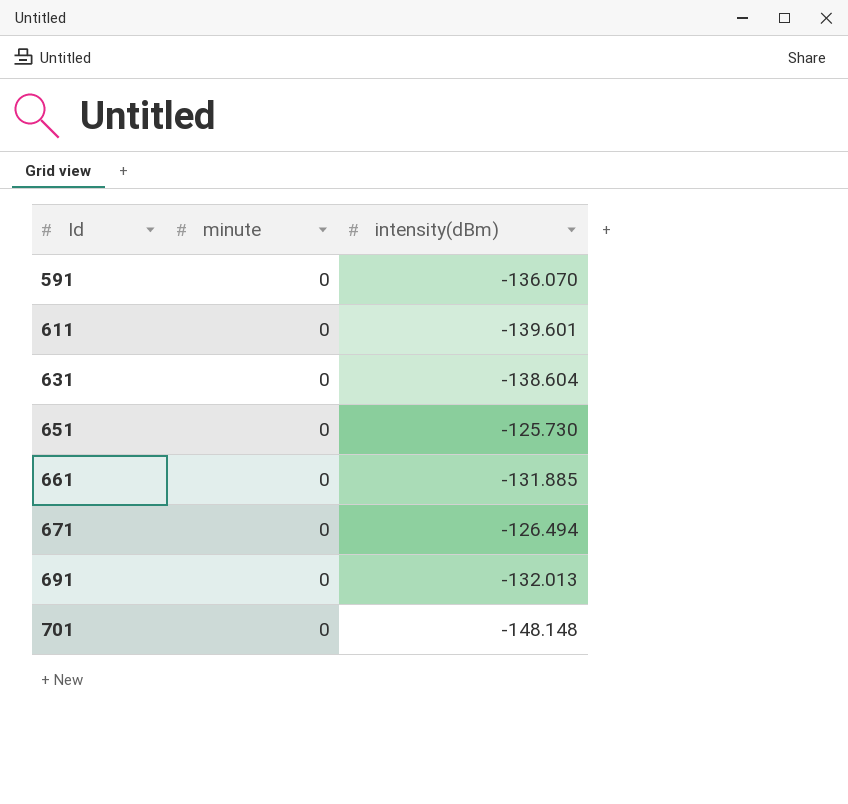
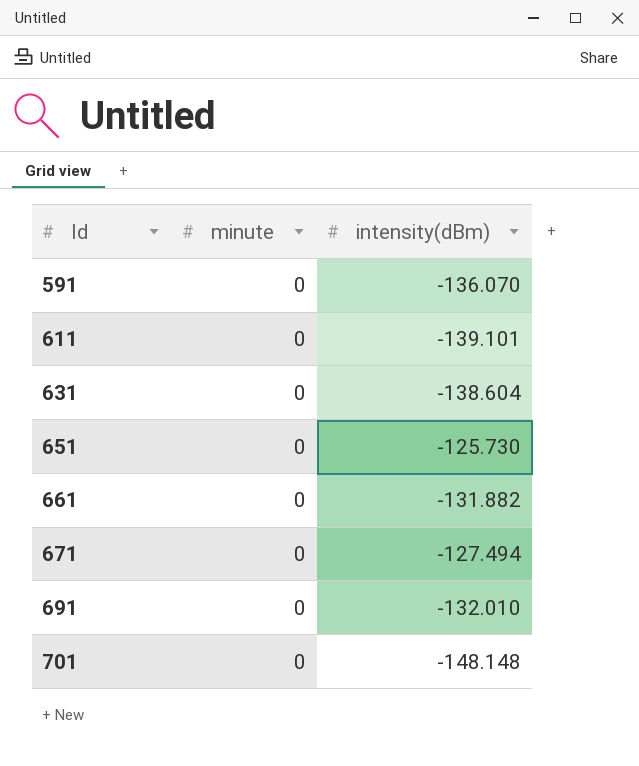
611 | intensity(dBm): -139.601 -> -139.101
661 | intensity(dBm): -131.885 -> -131.882
671 | intensity(dBm): -126.494 -> -127.494
691 | intensity(dBm): -132.013 -> -132.010

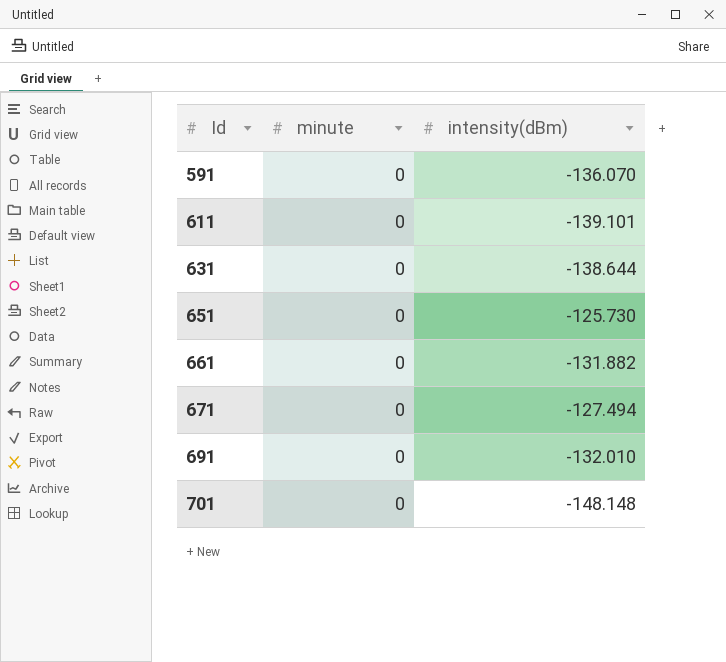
631 | intensity(dBm): -138.604 -> -138.644

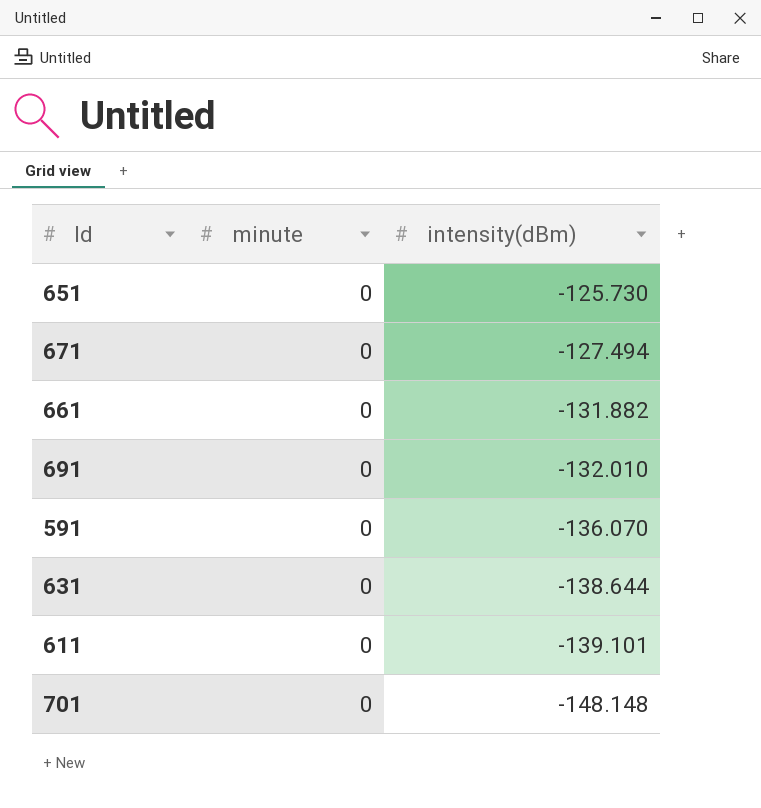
row order: Id ascending -> intensity(dBm) descending

